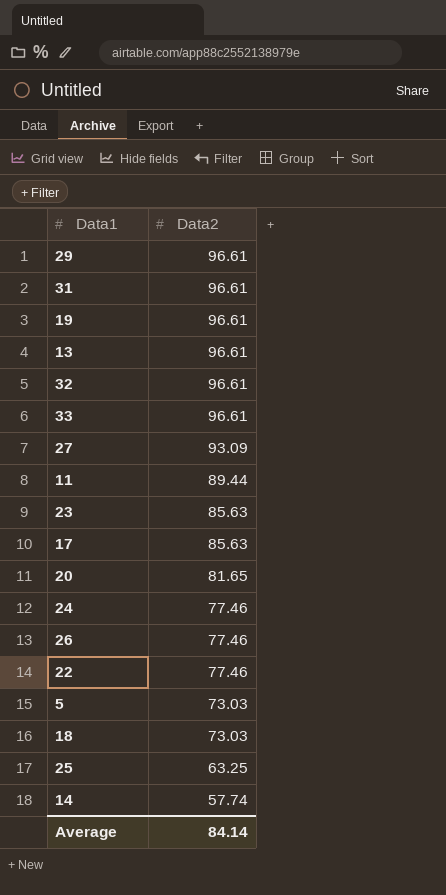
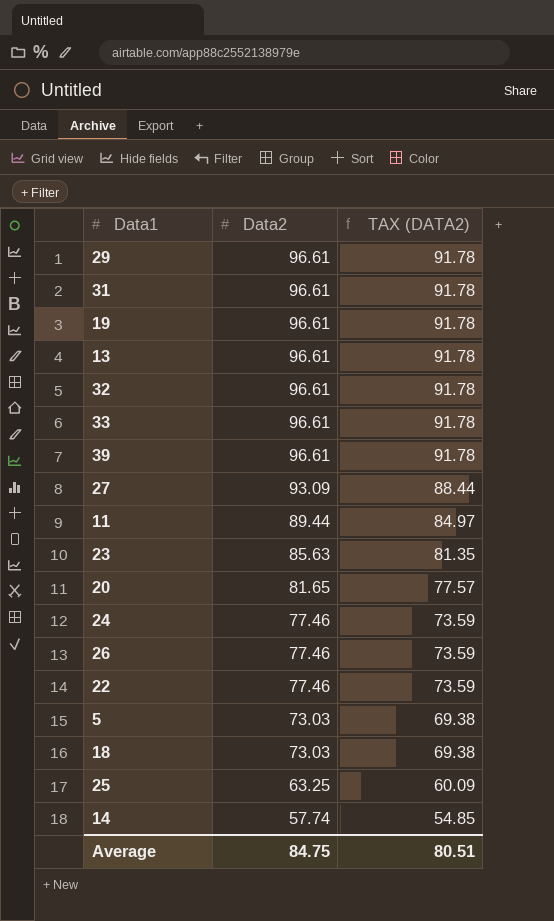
column TAX (DATA2) | formula: none -> [Data2] * 0.95
row 17: 85.63 -> none
row 39: none -> 96.61 | 91.78
Average | Data2: 84.14 -> 84.75

